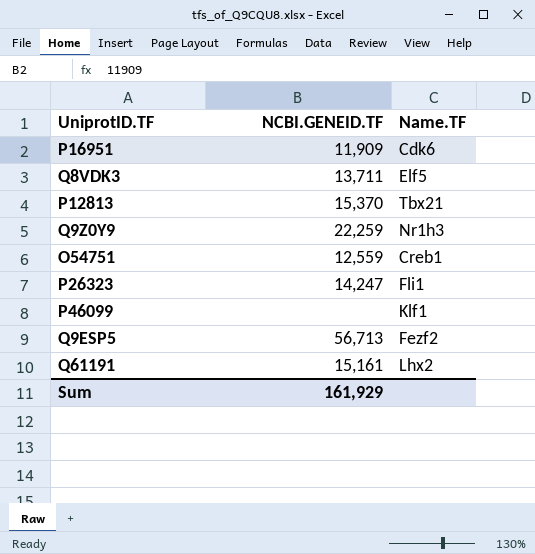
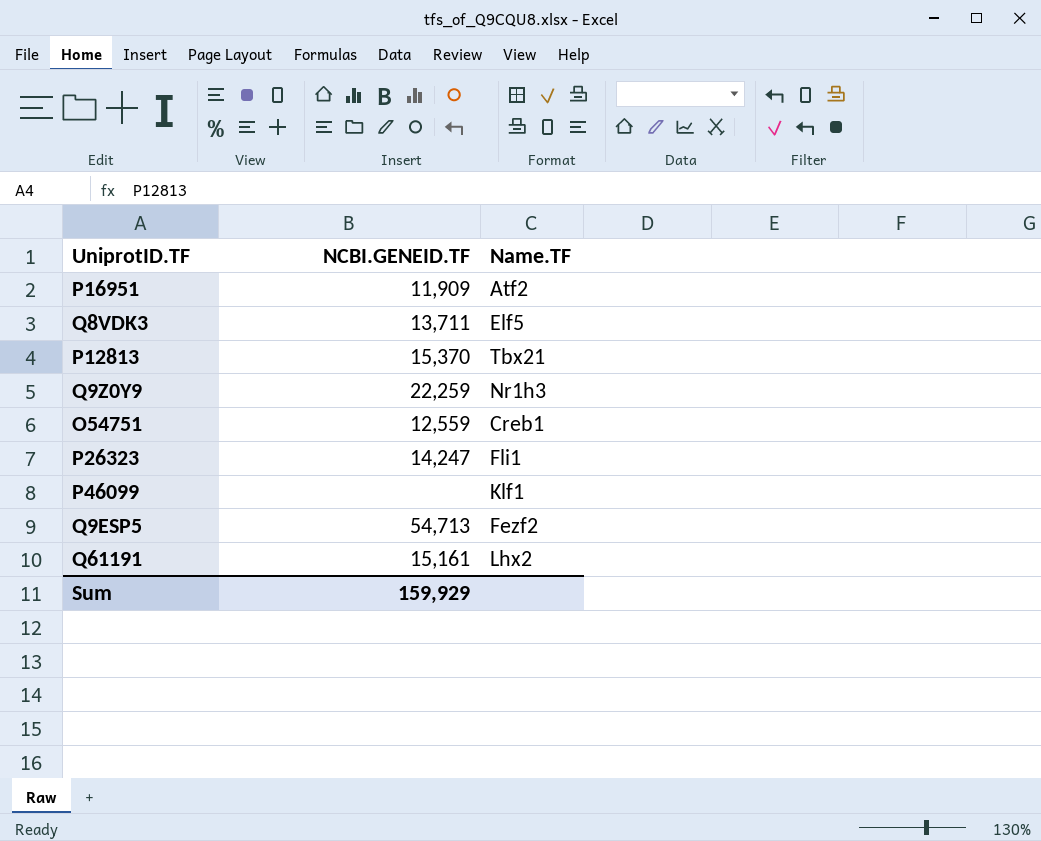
P16951 | Name.TF: Cdk6 -> Atf2
Q9ESP5 | NCBI.GENEID.TF: 56,713 -> 54,713
Sum | NCBI.GENEID.TF: 161,929 -> 159,929

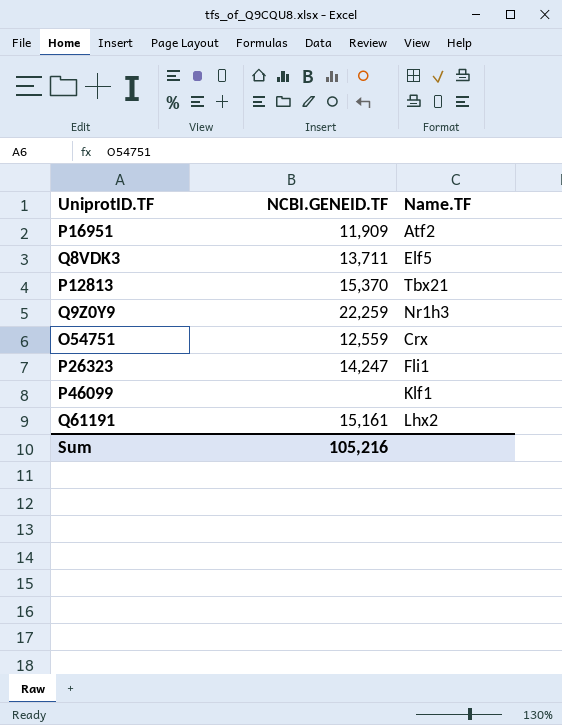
row Q9ESP5: 54,713 | Fezf2 -> none
O54751 | Name.TF: Creb1 -> Crx
Sum | NCBI.GENEID.TF: 159,929 -> 105,216

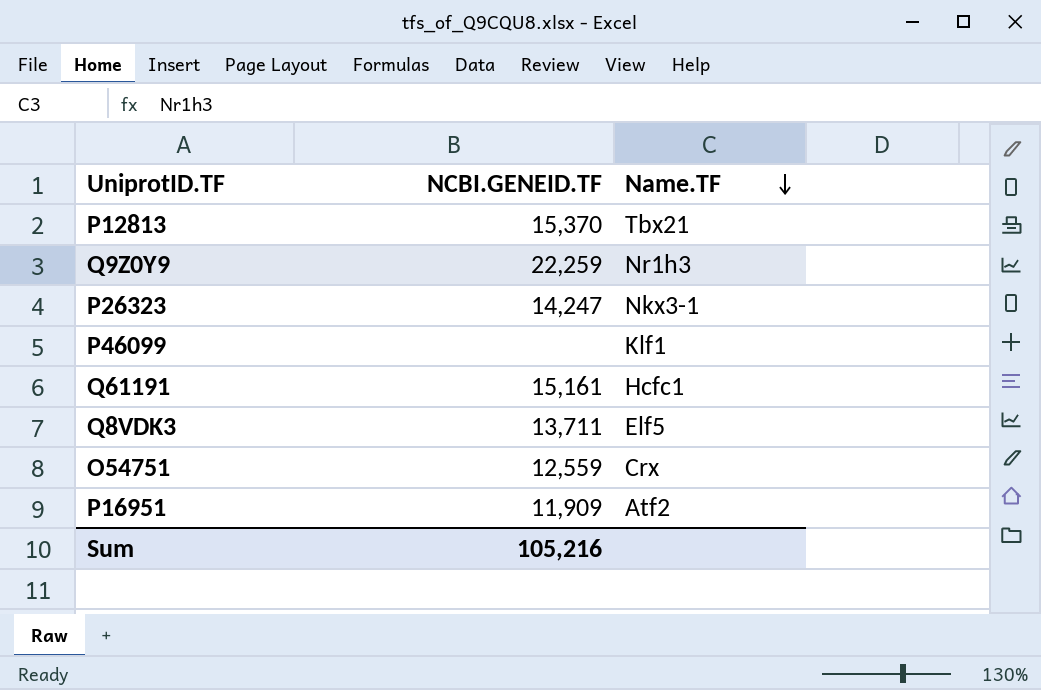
row order: none -> Name.TF descending
P26323 | Name.TF: Fli1 -> Nkx3-1
Q61191 | Name.TF: Lhx2 -> Hcfc1

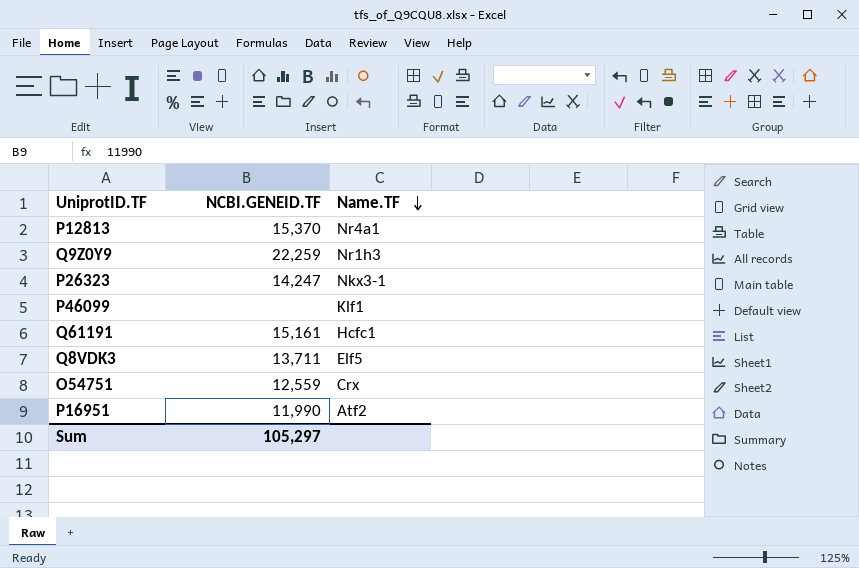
P12813 | Name.TF: Tbx21 -> Nr4a1
P16951 | NCBI.GENEID.TF: 11,909 -> 11,990
Sum | NCBI.GENEID.TF: 105,216 -> 105,297

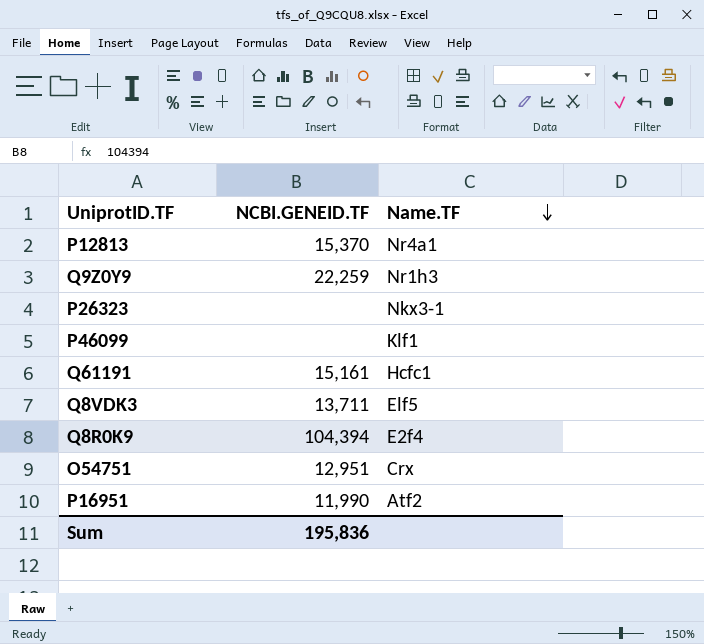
P26323 | NCBI.GENEID.TF: 14,247 -> none
row Q8R0K9: none -> 104,394 | E2f4
O54751 | NCBI.GENEID.TF: 12,559 -> 12,951
Sum | NCBI.GENEID.TF: 105,297 -> 195,836

